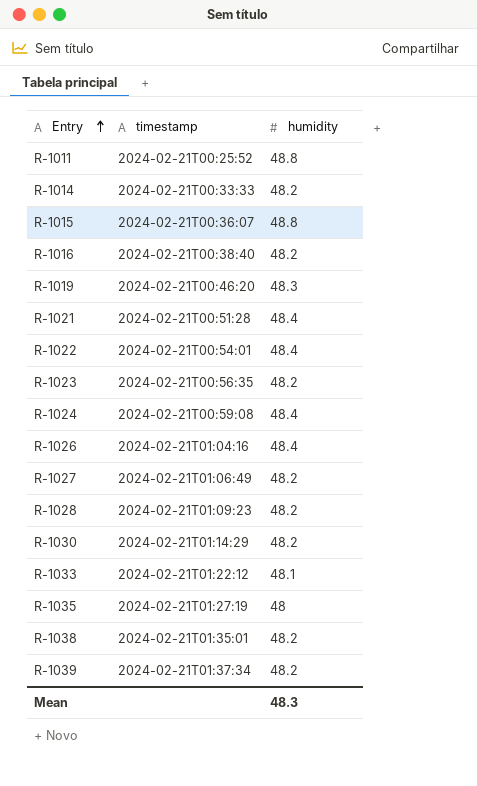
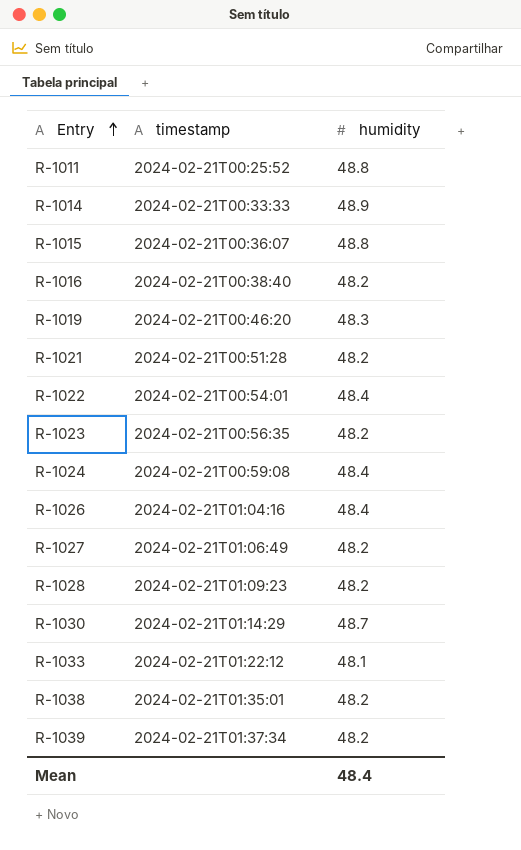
row R-1035: 2024-02-21T01:27:19 | 48 -> none
R-1014 | humidity: 48.2 -> 48.9
R-1021 | humidity: 48.4 -> 48.2
R-1030 | humidity: 48.2 -> 48.7
Mean | humidity: 48.3 -> 48.4

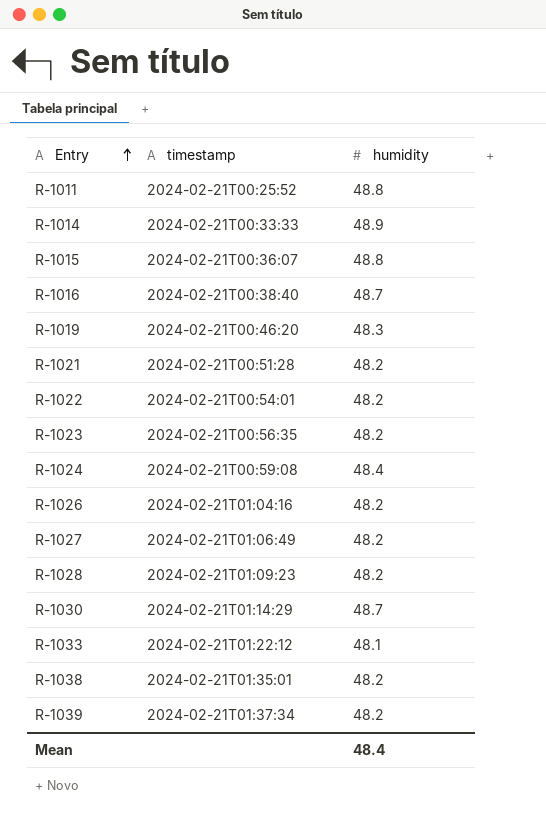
R-1016 | humidity: 48.2 -> 48.7
R-1022 | humidity: 48.4 -> 48.2
R-1026 | humidity: 48.4 -> 48.2

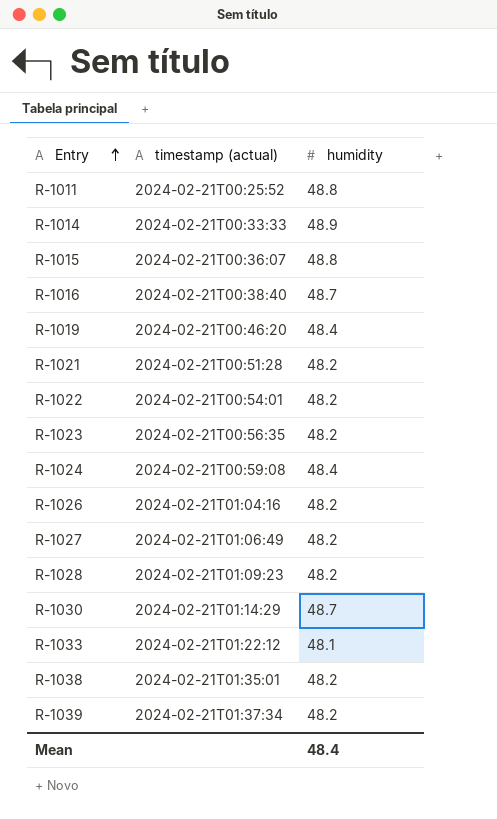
column name: timestamp -> timestamp (actual)
R-1019 | humidity: 48.3 -> 48.4

